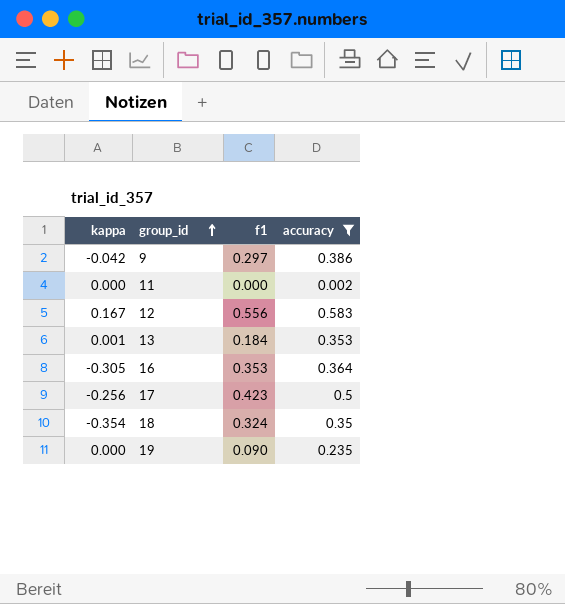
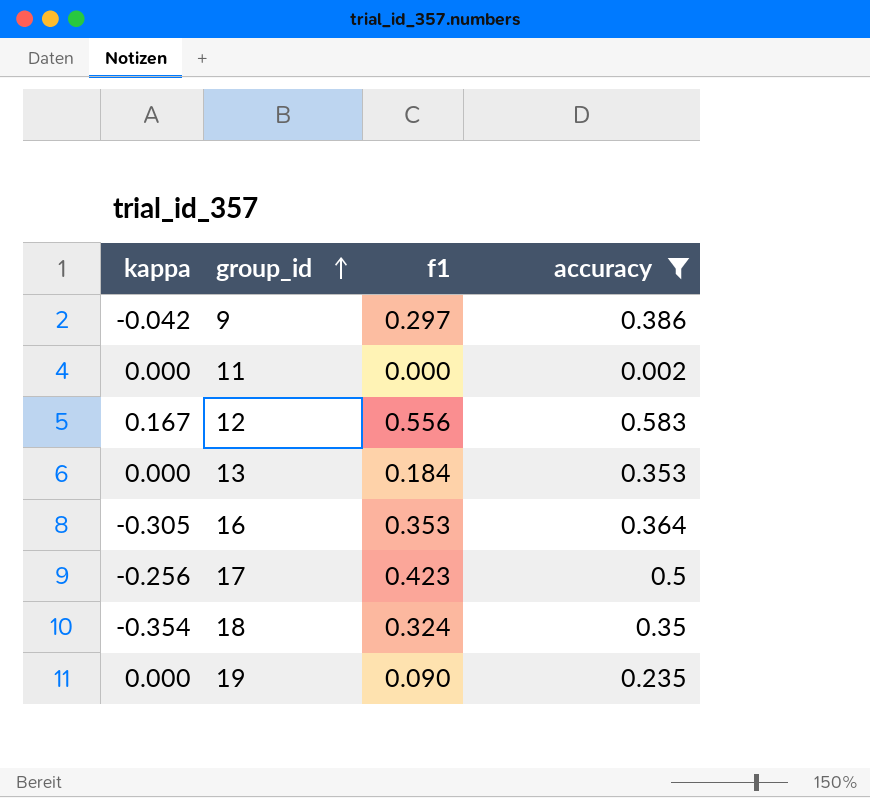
13 | kappa: 0.001 -> 0.000

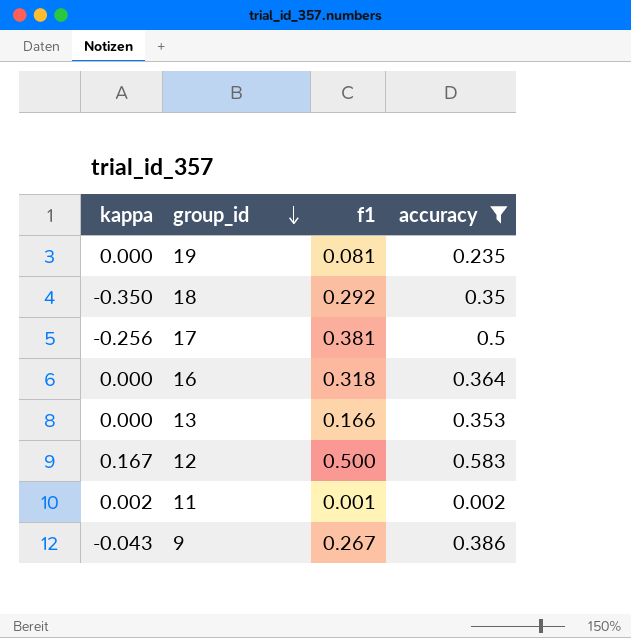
row order: group_id ascending -> group_id descending
19 | f1: 0.090 -> 0.081
18 | kappa: -0.354 -> -0.350
18 | f1: 0.324 -> 0.292
17 | f1: 0.423 -> 0.381
16 | kappa: -0.305 -> 0.000
16 | f1: 0.353 -> 0.318
13 | f1: 0.184 -> 0.166
12 | f1: 0.556 -> 0.500
11 | kappa: 0.000 -> 0.002
11 | f1: 0.000 -> 0.001
9 | kappa: -0.042 -> -0.043
9 | f1: 0.297 -> 0.267

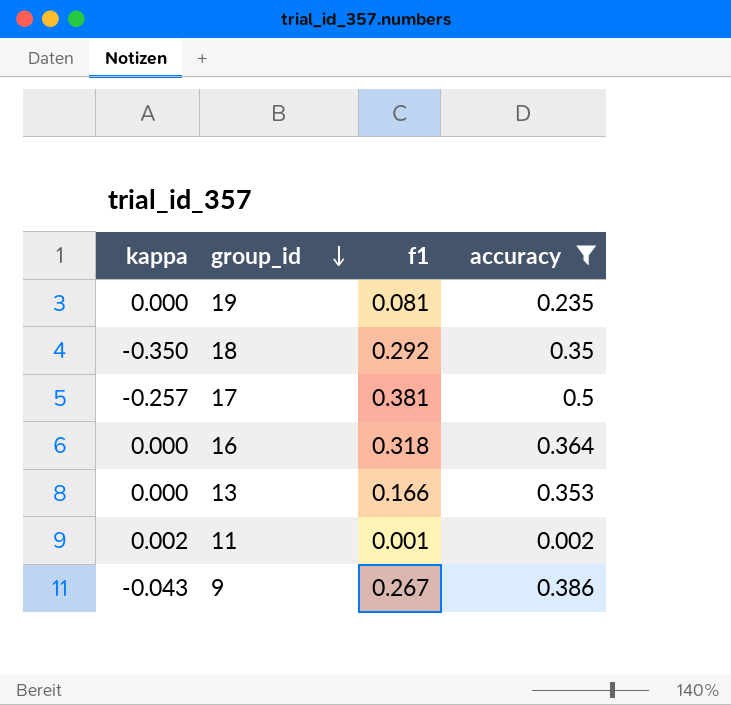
row 12: 0.167 | 0.500 | 0.583 -> none
17 | kappa: -0.256 -> -0.257

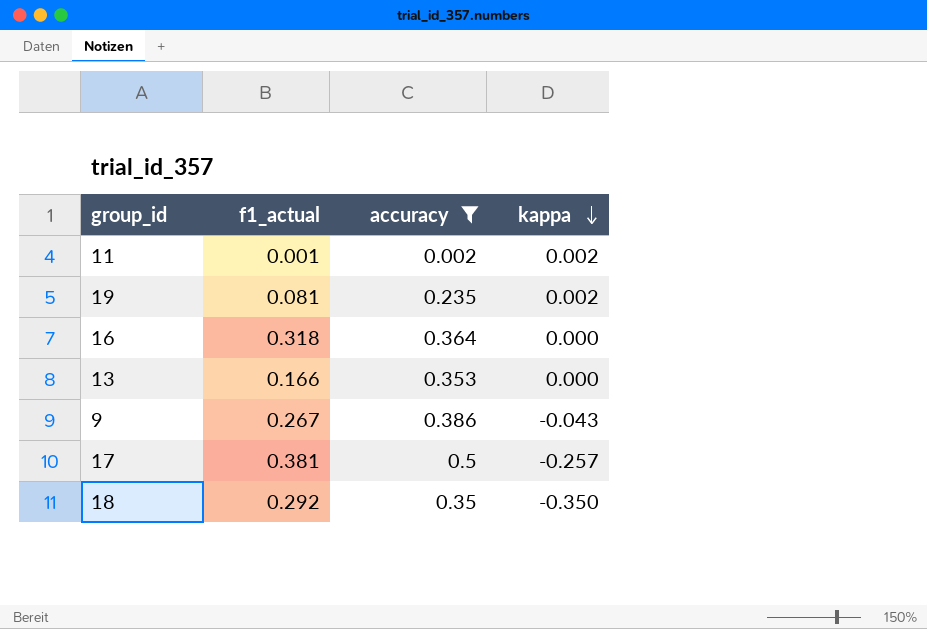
row order: group_id descending -> kappa descending
column name: f1 -> f1_actual
column kappa | position: 1 -> 4
19 | kappa: 0.000 -> 0.002

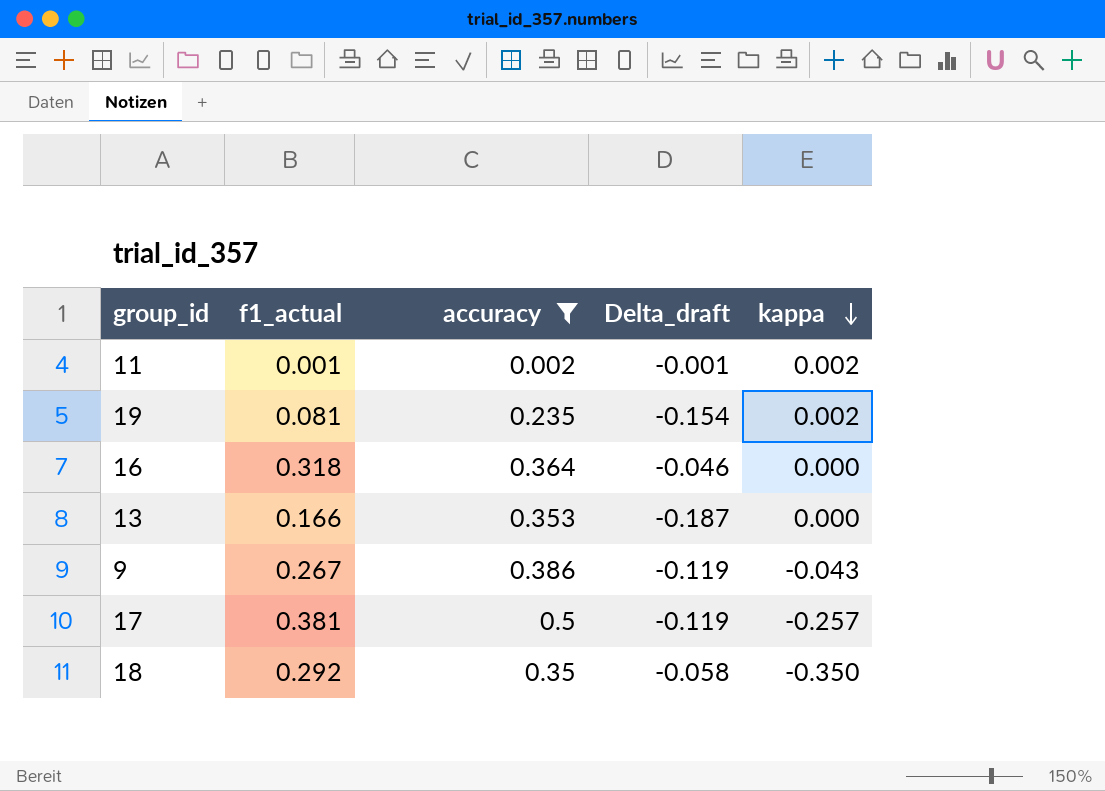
column Delta_draft | formula: none -> [f1_actual] - [accuracy]

